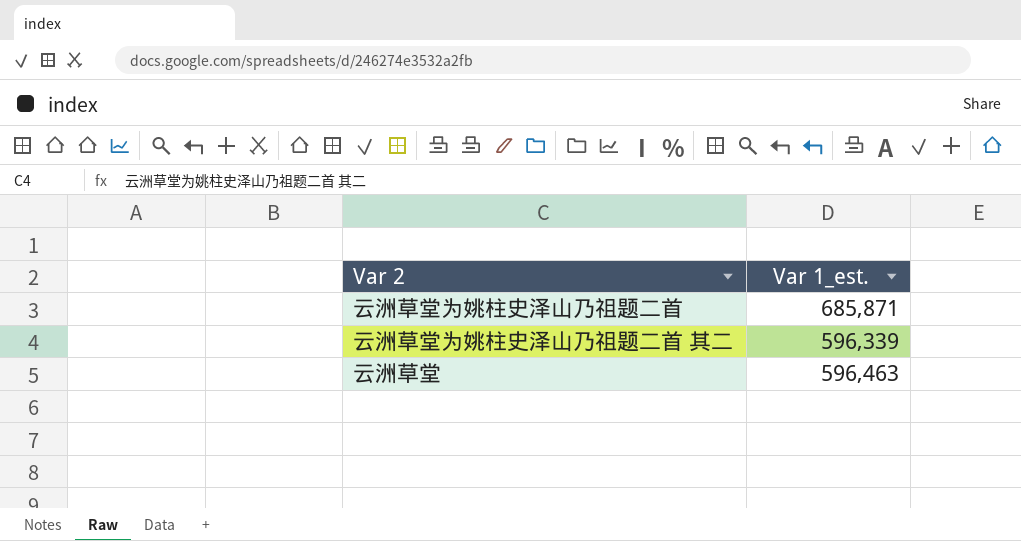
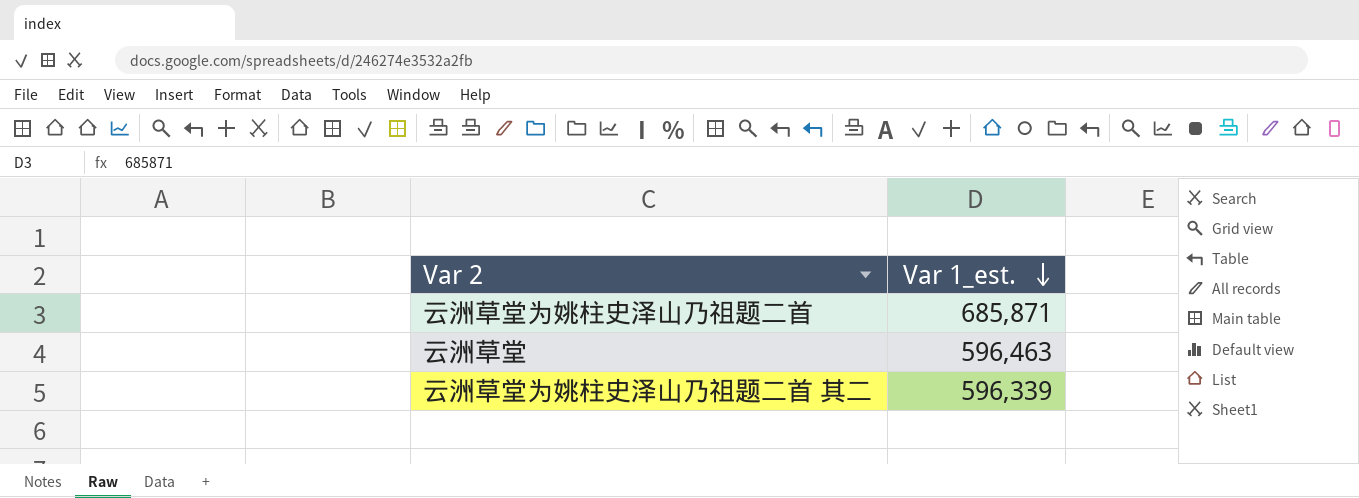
row order: none -> Var 1_est. descending

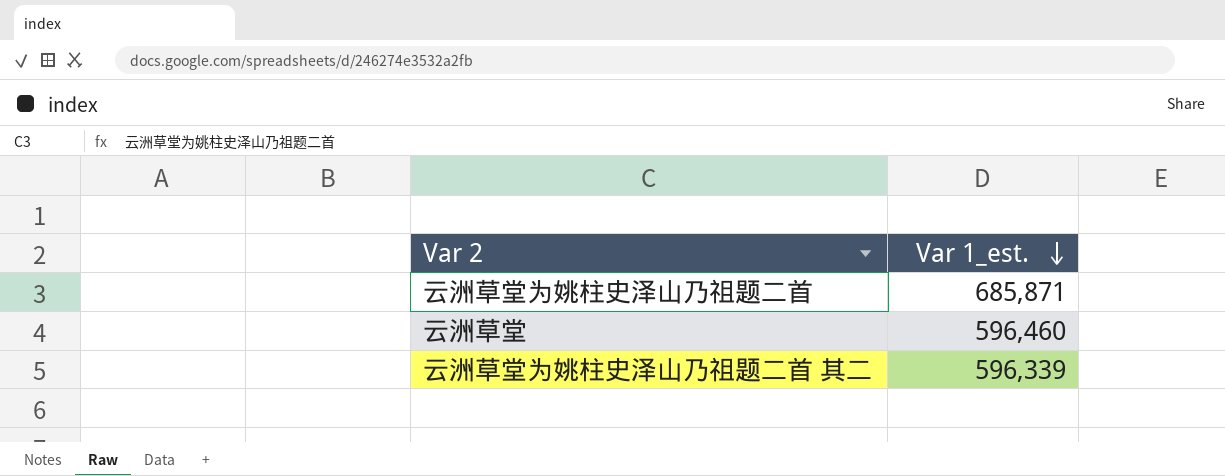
云洲草堂 | Var 1_est.: 596,463 -> 596,460

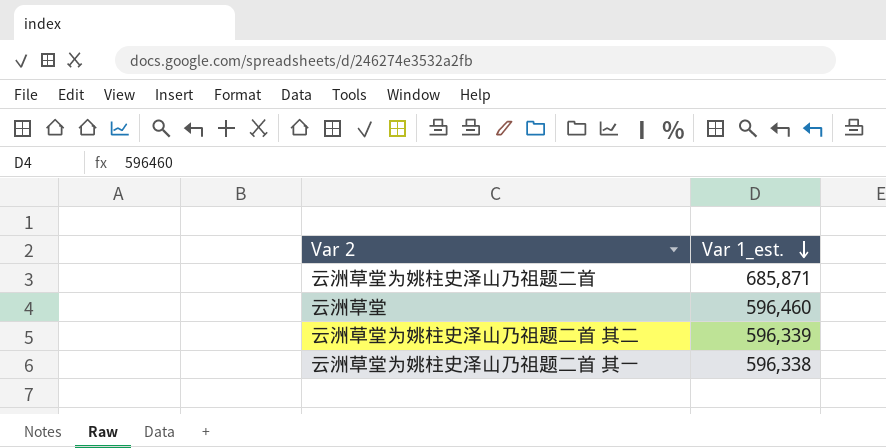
row 云洲草堂为姚柱史泽山乃祖题二首 其一: none -> 596,338

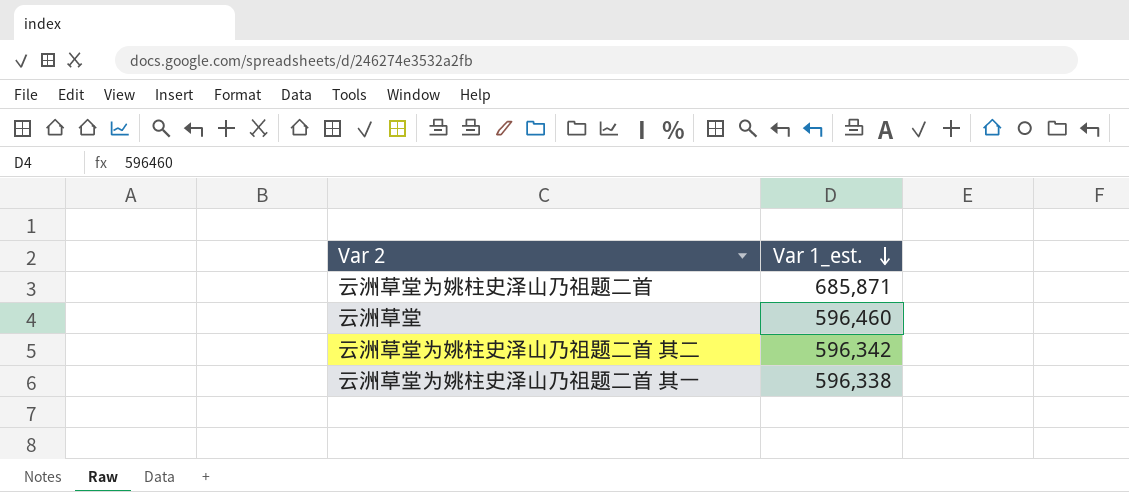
云洲草堂为姚柱史泽山乃祖题二首 其二 | Var 1_est.: 596,339 -> 596,342

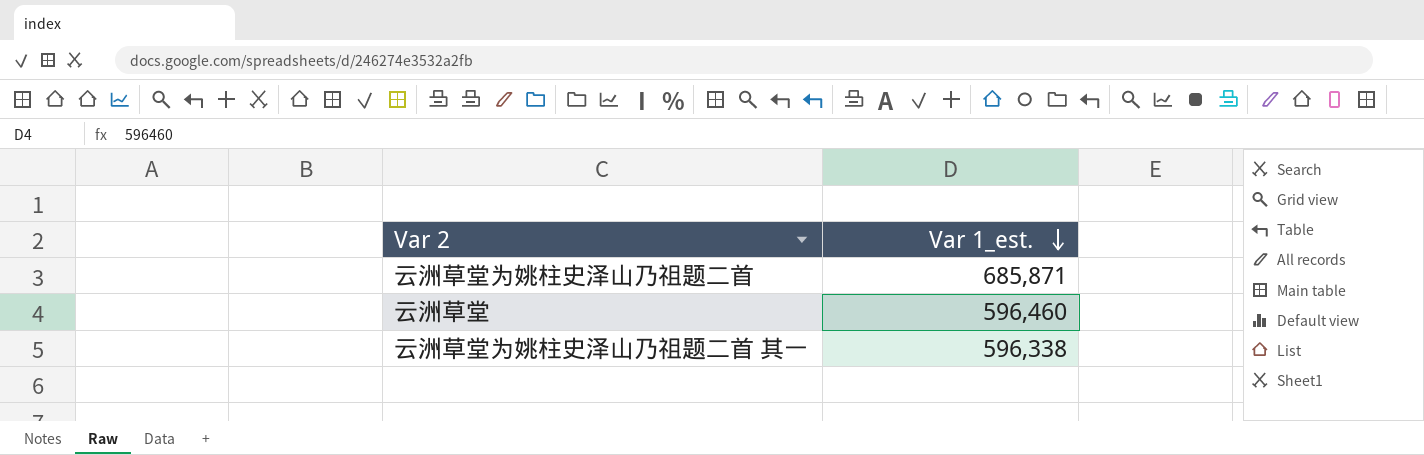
row 云洲草堂为姚柱史泽山乃祖题二首 其二: 596,342 -> none

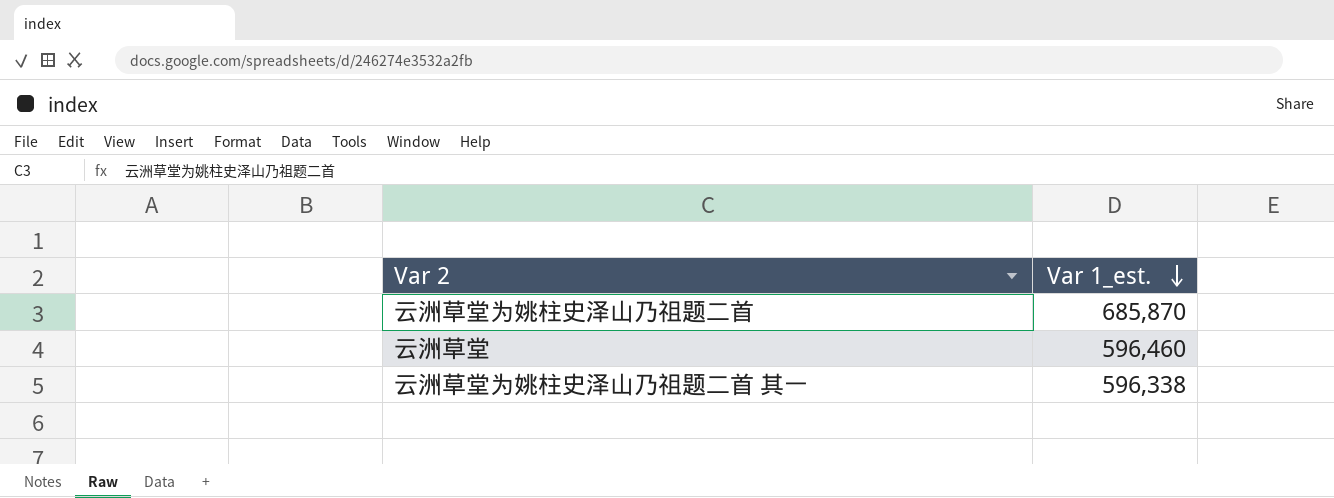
云洲草堂为姚柱史泽山乃祖题二首 | Var 1_est.: 685,871 -> 685,870

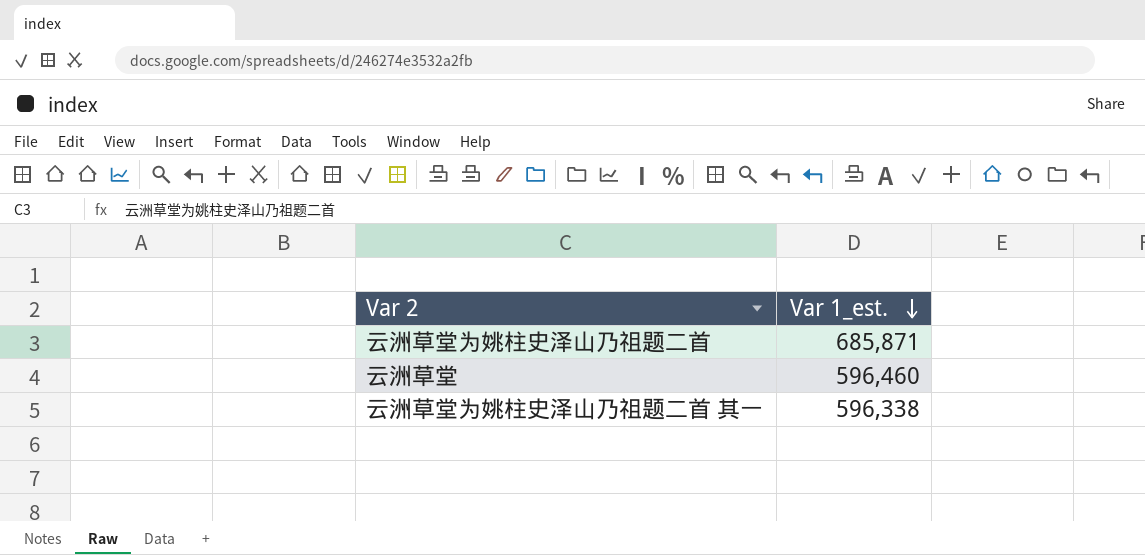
云洲草堂为姚柱史泽山乃祖题二首 | Var 1_est.: 685,870 -> 685,871

